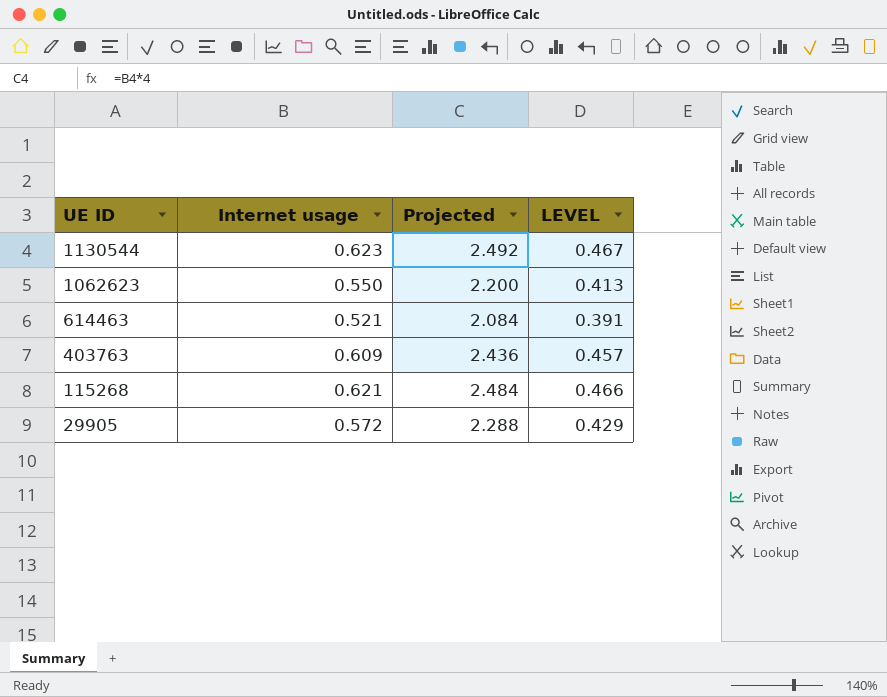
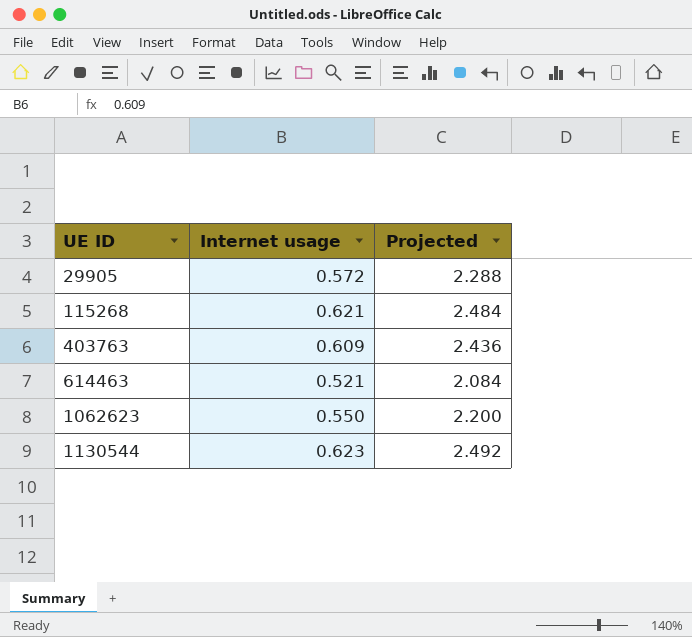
row order: UE ID descending -> UE ID ascending
column LEVEL | formula: [Internet usage] * 0.75 -> none

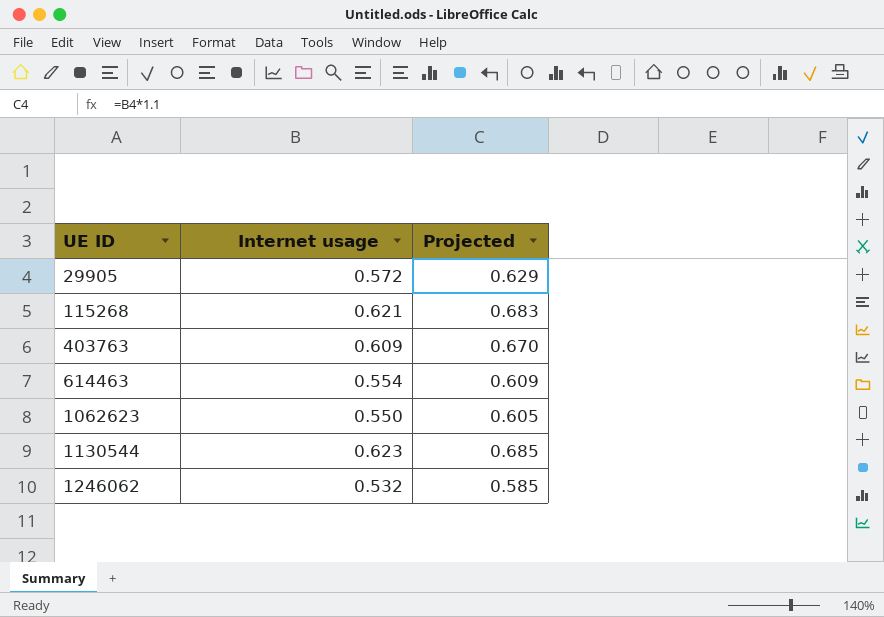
column Projected | formula: [Internet usage] * 4 -> [Internet usage] * 1.1
614463 | Internet usage: 0.521 -> 0.554
row 1246062: none -> 0.532 | 0.585

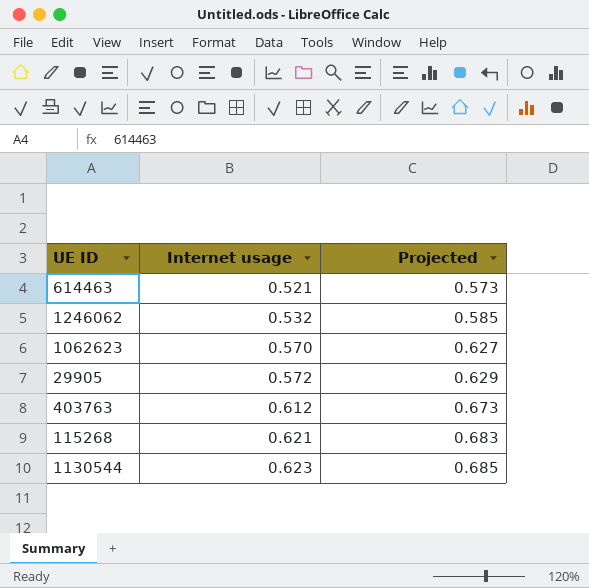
row order: UE ID ascending -> Internet usage ascending
614463 | Internet usage: 0.554 -> 0.521
614463 | Projected: 0.609 -> 0.573
1062623 | Internet usage: 0.550 -> 0.570
1062623 | Projected: 0.605 -> 0.627
403763 | Internet usage: 0.609 -> 0.612
403763 | Projected: 0.670 -> 0.673

